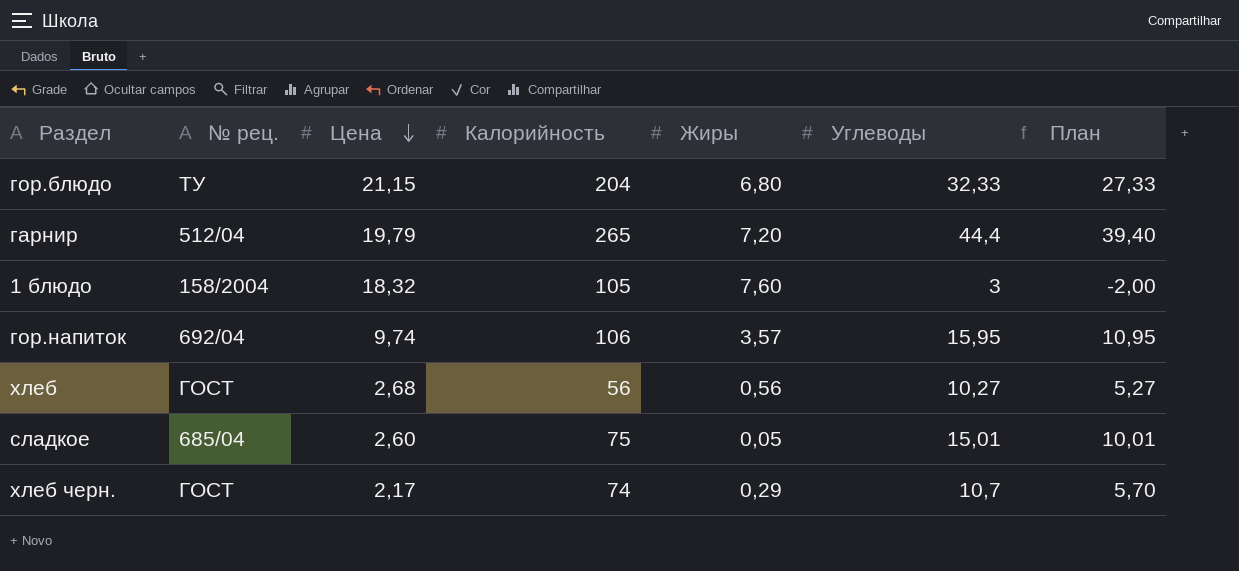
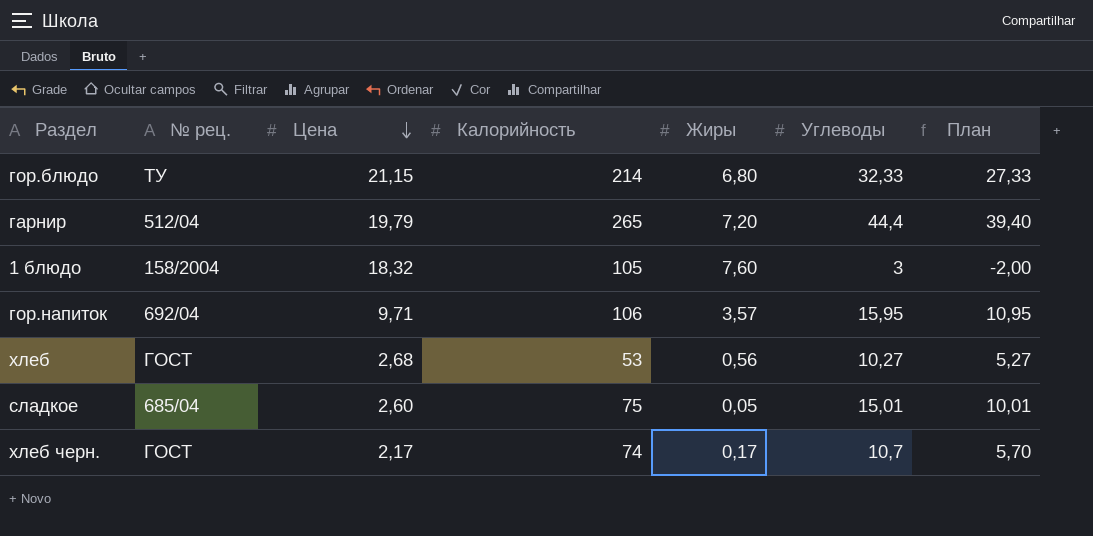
гор.блюдо | Калорийность: 204 -> 214
гор.напиток | Цена: 9,74 -> 9,71
хлеб | Калорийность: 56 -> 53
хлеб черн. | Жиры: 0,29 -> 0,17

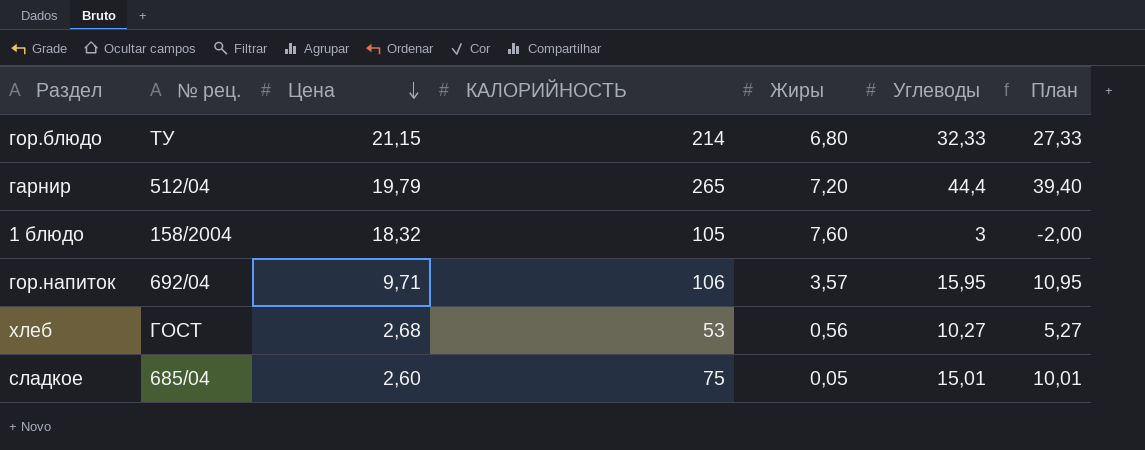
column name: Калорийность -> КАЛОРИЙНОСТЬ
row хлеб черн.: ГОСТ | 2,17 | 74 | 0,17 | 10,7 | 5,70 -> none

